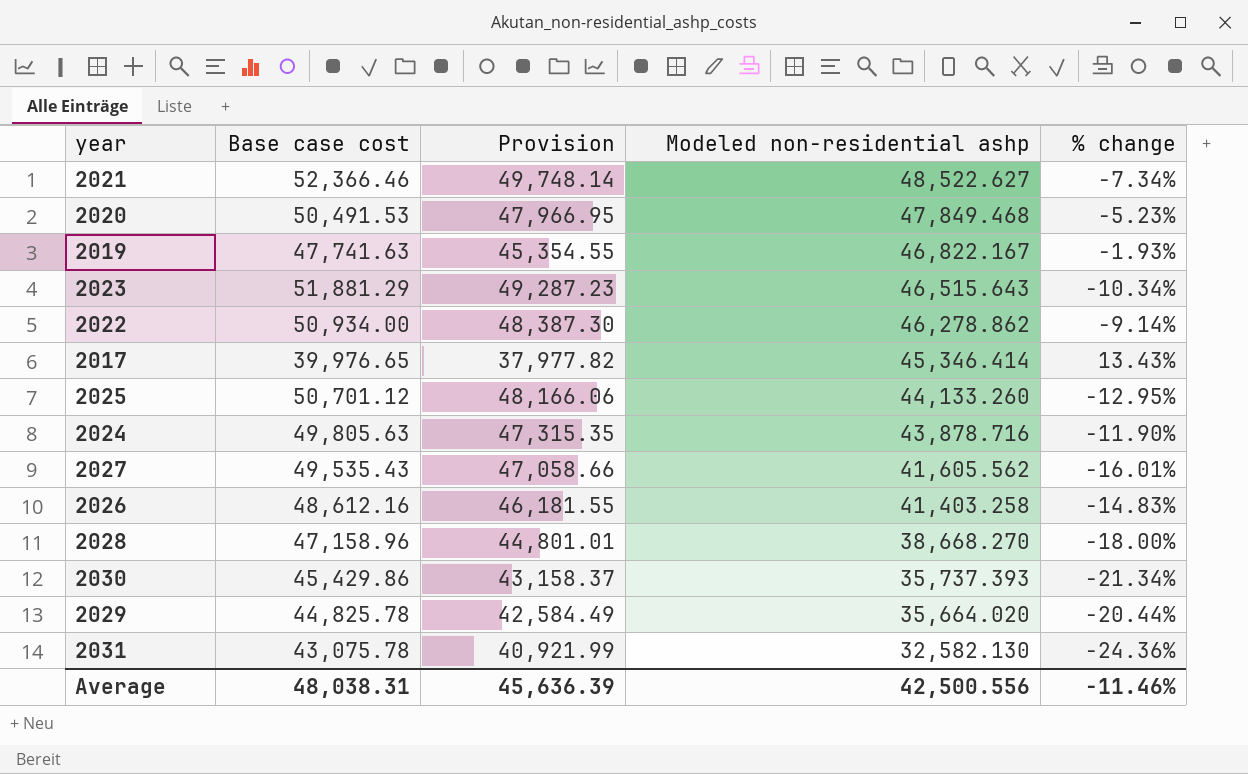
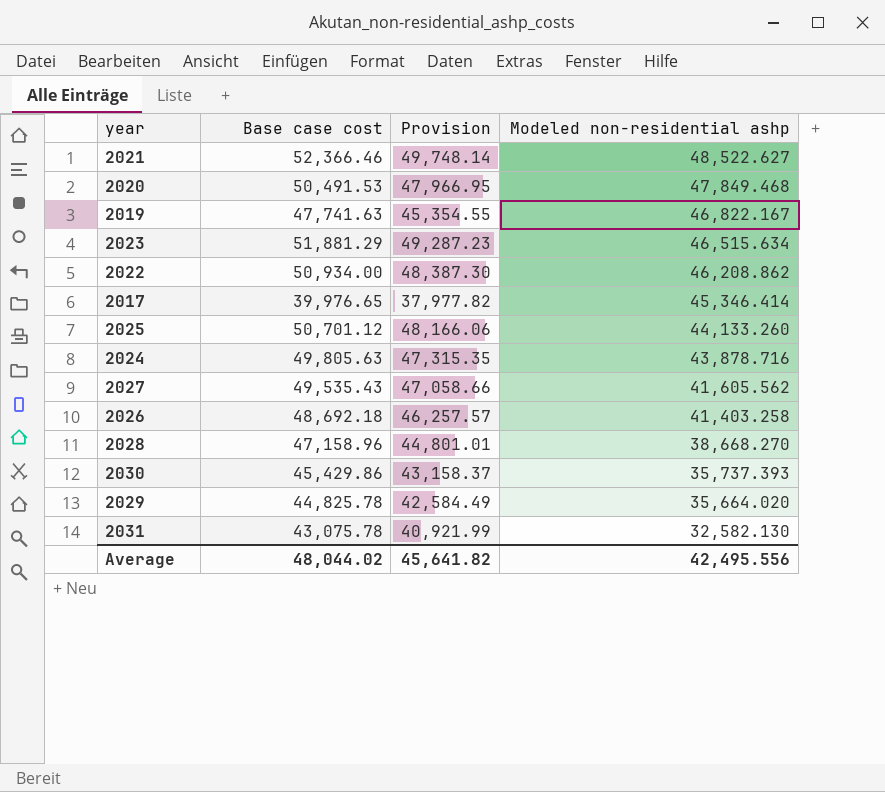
column % change | formula: ([Modeled non-residential ashp] - [Base case cost]) / [Base case cost] -> none
2023 | Modeled non-residential ashp: 46,515.643 -> 46,515.634
2022 | Modeled non-residential ashp: 46,278.862 -> 46,208.862
2026 | Base case cost: 48,612.16 -> 48,692.18
2026 | Provision: 46,181.55 -> 46,257.57
Average | Base case cost: 48,038.31 -> 48,044.02
Average | Provision: 45,636.39 -> 45,641.82
Average | Modeled non-residential ashp: 42,500.556 -> 42,495.556

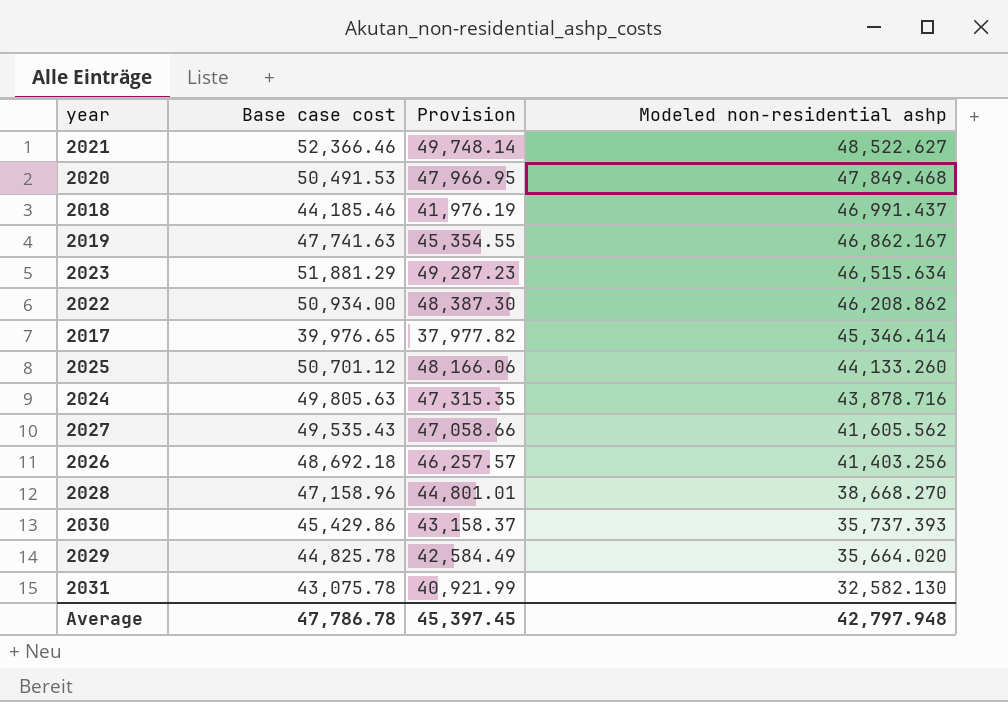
row 2018: none -> 44,185.46 | 41,976.19 | 46,991.437
2019 | Modeled non-residential ashp: 46,822.167 -> 46,862.167
2026 | Modeled non-residential ashp: 41,403.258 -> 41,403.256
Average | Base case cost: 48,044.02 -> 47,786.78
Average | Provision: 45,641.82 -> 45,397.45
Average | Modeled non-residential ashp: 42,495.556 -> 42,797.948

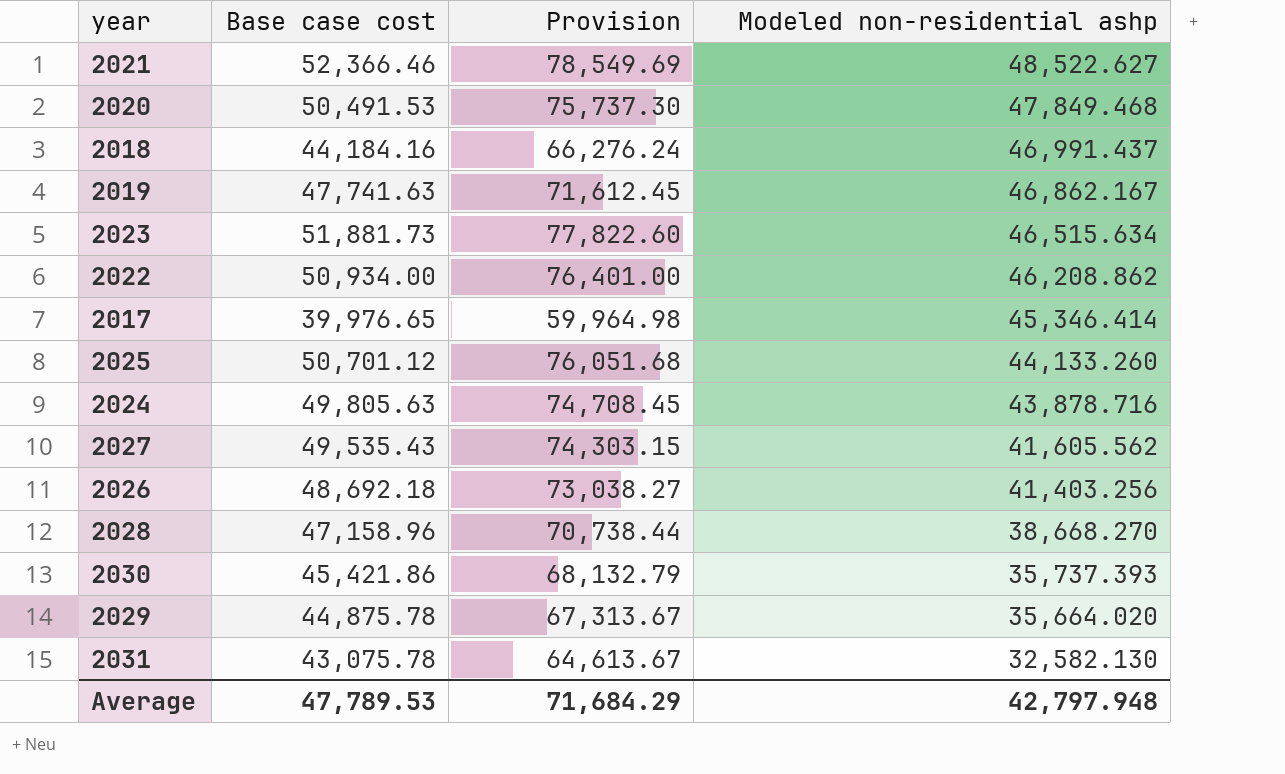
column Provision | formula: [Base case cost] * 0.95 -> [Base case cost] * 1.5
2018 | Base case cost: 44,185.46 -> 44,184.16
2023 | Base case cost: 51,881.29 -> 51,881.73
2030 | Base case cost: 45,429.86 -> 45,421.86
2029 | Base case cost: 44,825.78 -> 44,875.78
Average | Base case cost: 47,786.78 -> 47,789.53
Average | Provision: 45,397.45 -> 71,684.29

